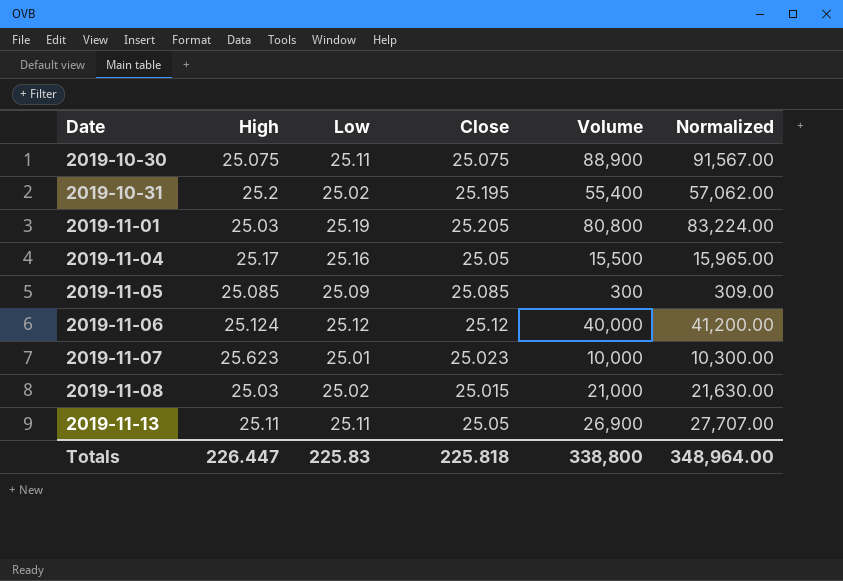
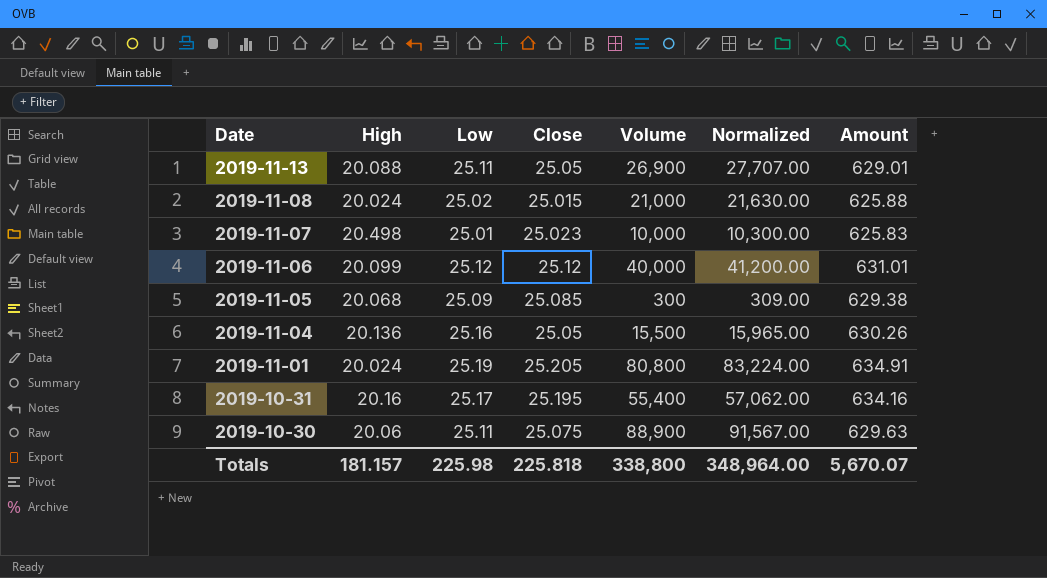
row order: Date ascending -> Date descending
column Amount | formula: none -> [Low] * [Close]
2019-11-13 | High: 25.11 -> 20.088
2019-11-08 | High: 25.03 -> 20.024
2019-11-07 | High: 25.623 -> 20.498
2019-11-06 | High: 25.124 -> 20.099
2019-11-05 | High: 25.085 -> 20.068
2019-11-04 | High: 25.17 -> 20.136
2019-11-01 | High: 25.03 -> 20.024
2019-10-31 | High: 25.2 -> 20.16
2019-10-31 | Low: 25.02 -> 25.17
2019-10-30 | High: 25.075 -> 20.06
Totals | High: 226.447 -> 181.157
Totals | Low: 225.83 -> 225.98

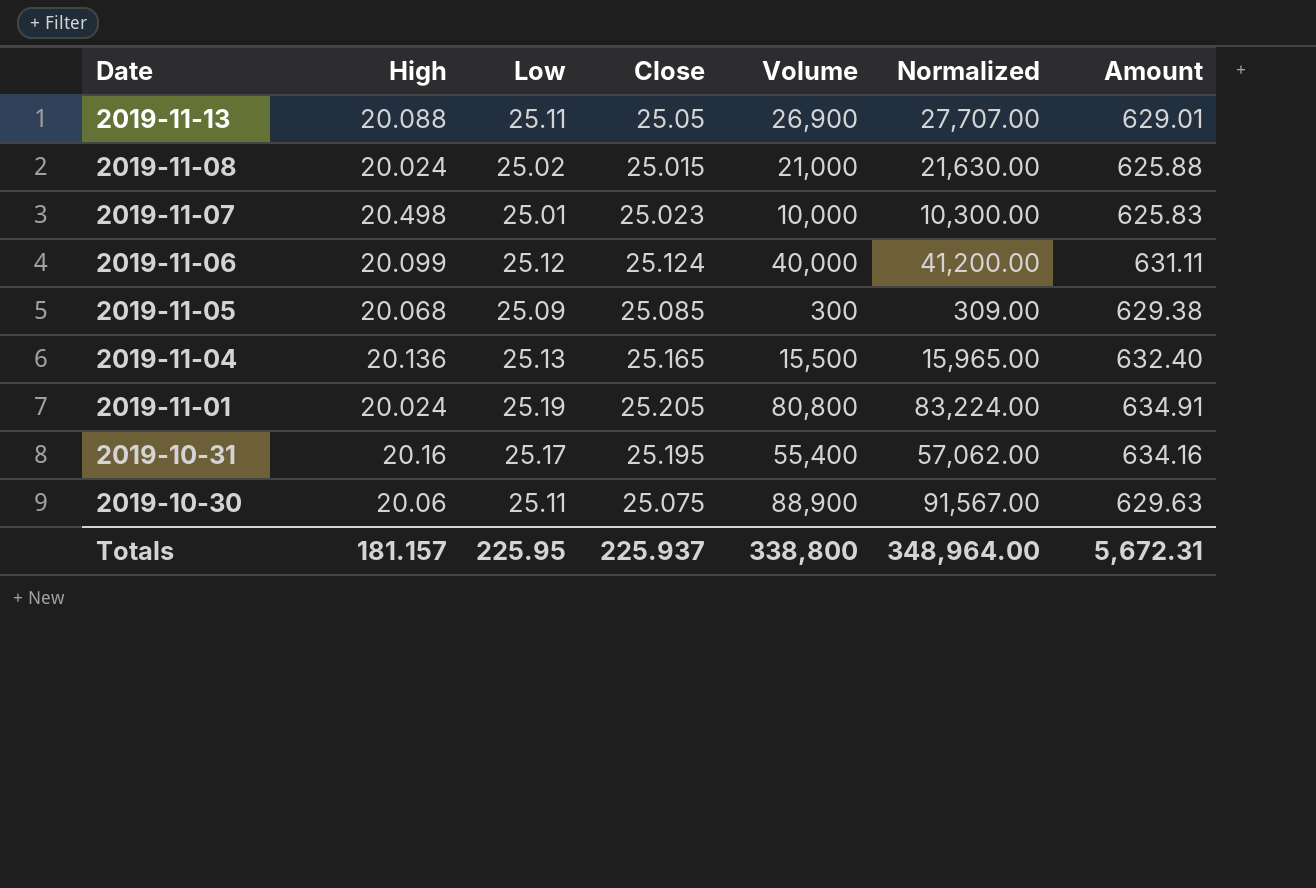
2019-11-06 | Close: 25.12 -> 25.124
2019-11-06 | Amount: 631.01 -> 631.11
2019-11-04 | Low: 25.16 -> 25.13
2019-11-04 | Close: 25.05 -> 25.165
2019-11-04 | Amount: 630.26 -> 632.40
Totals | Low: 225.98 -> 225.95
Totals | Close: 225.818 -> 225.937
Totals | Amount: 5,670.07 -> 5,672.31

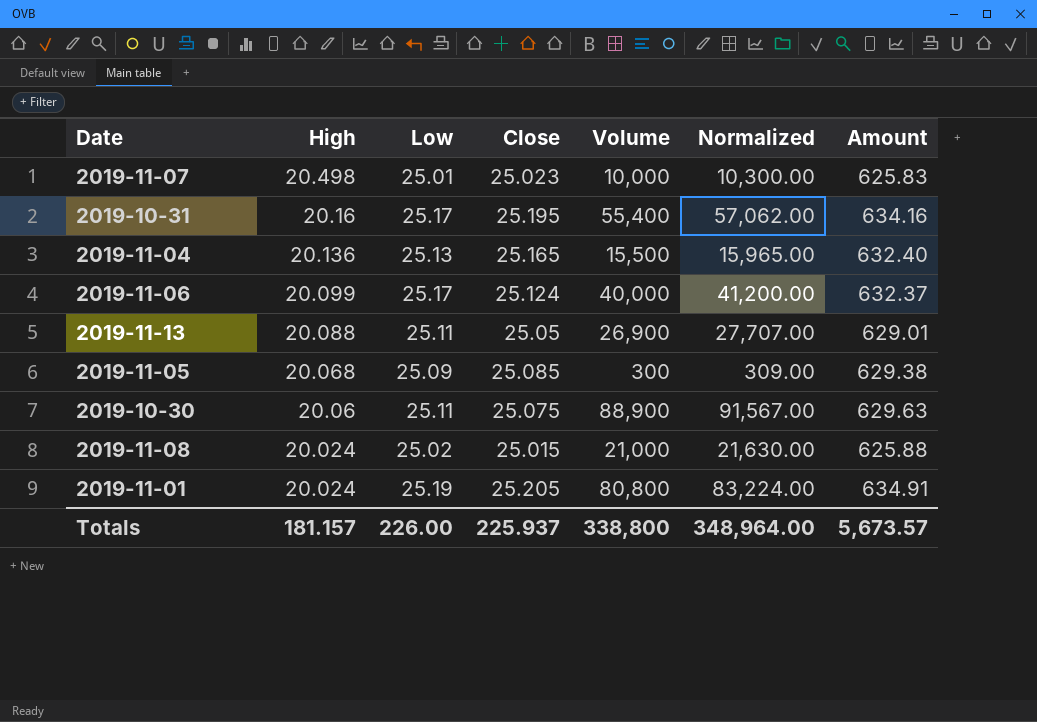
row order: Date descending -> High descending
2019-11-06 | Low: 25.12 -> 25.17
2019-11-06 | Amount: 631.11 -> 632.37
Totals | Low: 225.95 -> 226.00
Totals | Amount: 5,672.31 -> 5,673.57

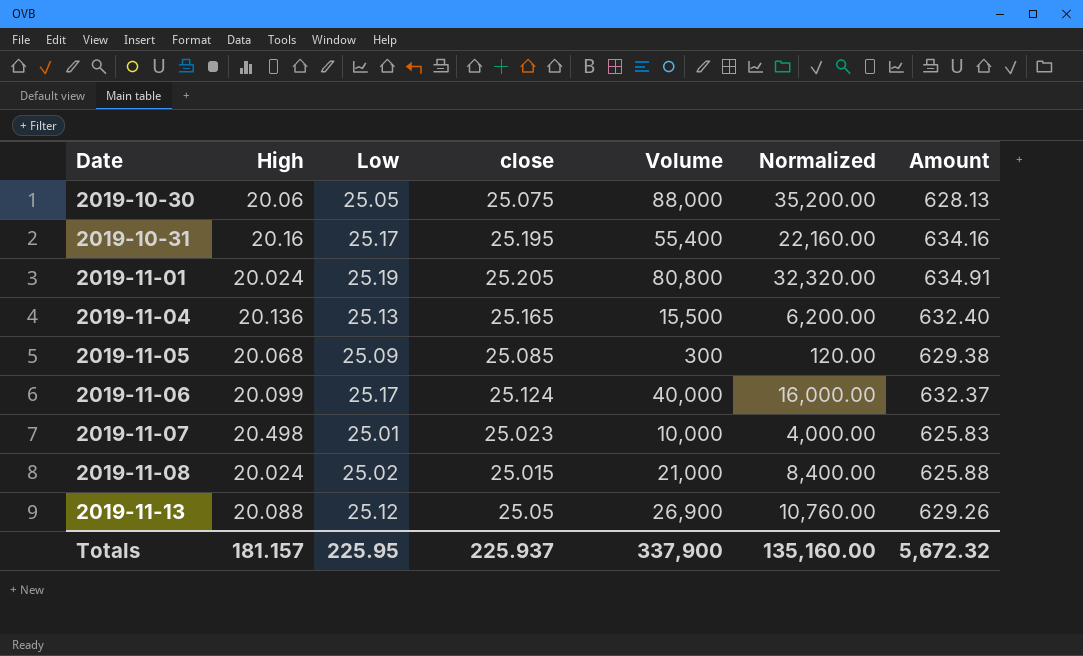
row order: High descending -> Date ascending
column name: Close -> close
column Normalized | formula: [Volume] * 1.03 -> [Volume] * 0.4
2019-10-30 | Low: 25.11 -> 25.05
2019-10-30 | Volume: 88,900 -> 88,000
2019-10-30 | Amount: 629.63 -> 628.13
2019-11-13 | Low: 25.11 -> 25.12
2019-11-13 | Amount: 629.01 -> 629.26
Totals | Low: 226.00 -> 225.95
Totals | Volume: 338,800 -> 337,900
Totals | Normalized: 348,964.00 -> 135,160.00
Totals | Amount: 5,673.57 -> 5,672.32

